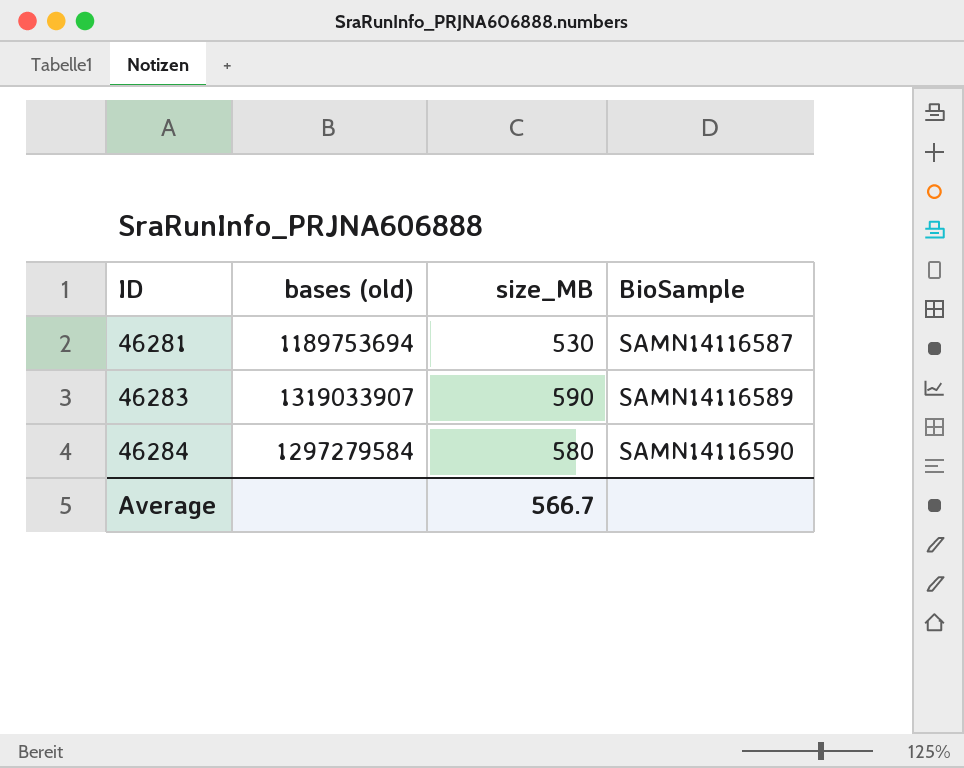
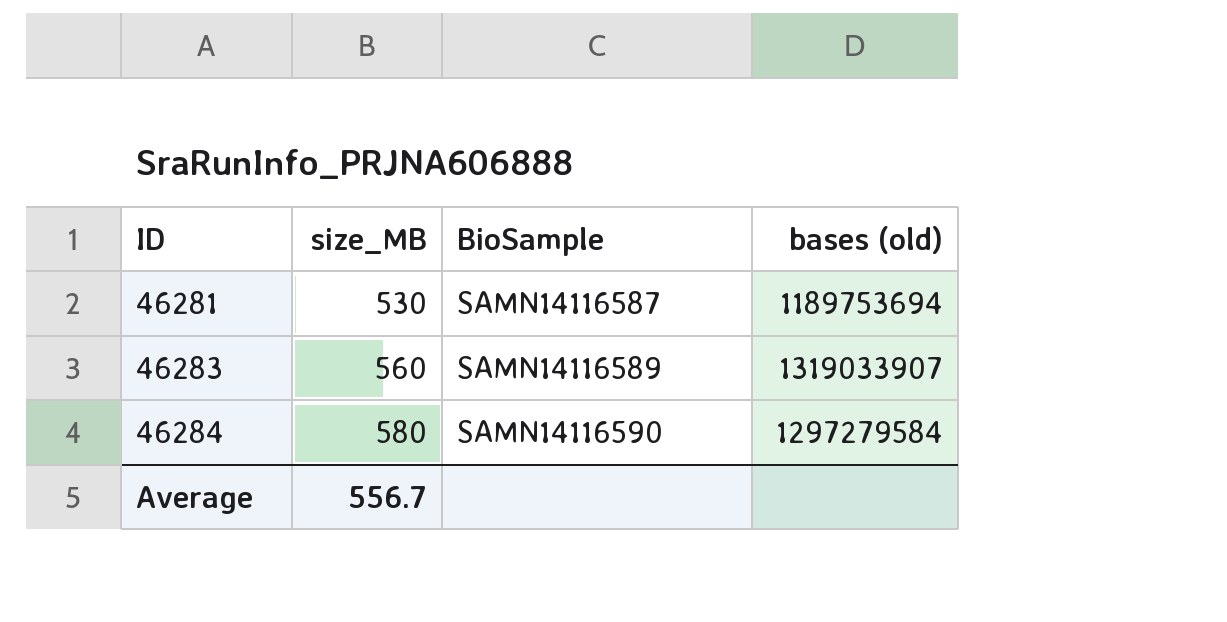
column bases (old) | position: 2 -> 4
46283 | size_MB: 590 -> 560
Average | size_MB: 566.7 -> 556.7

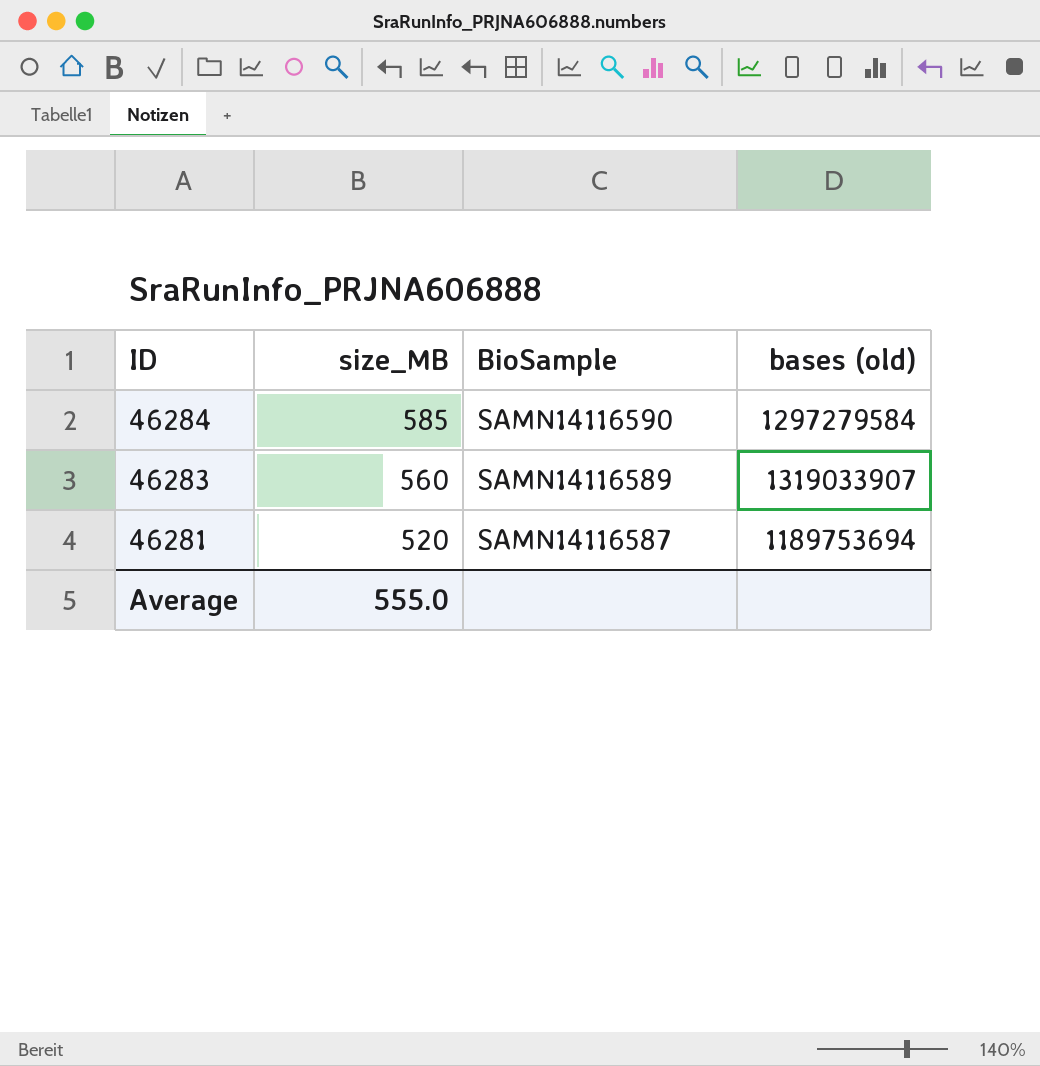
row order: ID ascending -> ID descending
46284 | size_MB: 580 -> 585
46281 | size_MB: 530 -> 520
Average | size_MB: 556.7 -> 555.0

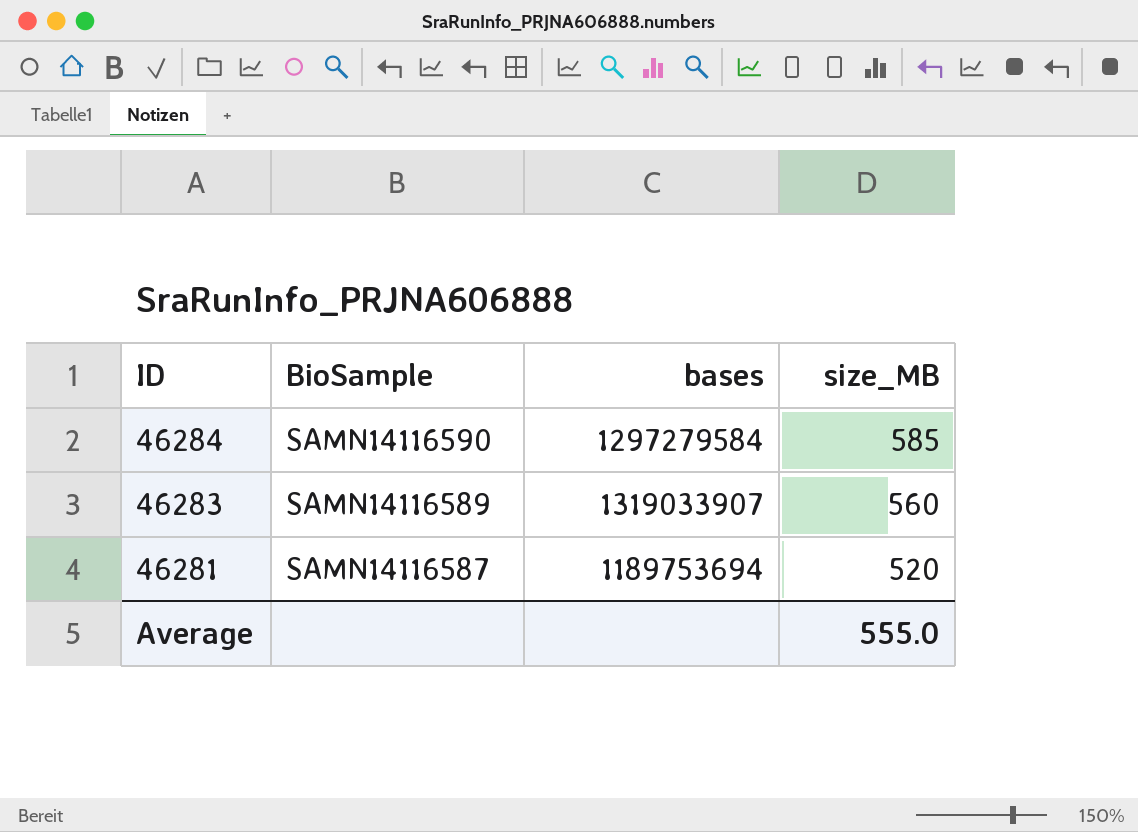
column name: bases (old) -> bases
column size_MB | position: 2 -> 4

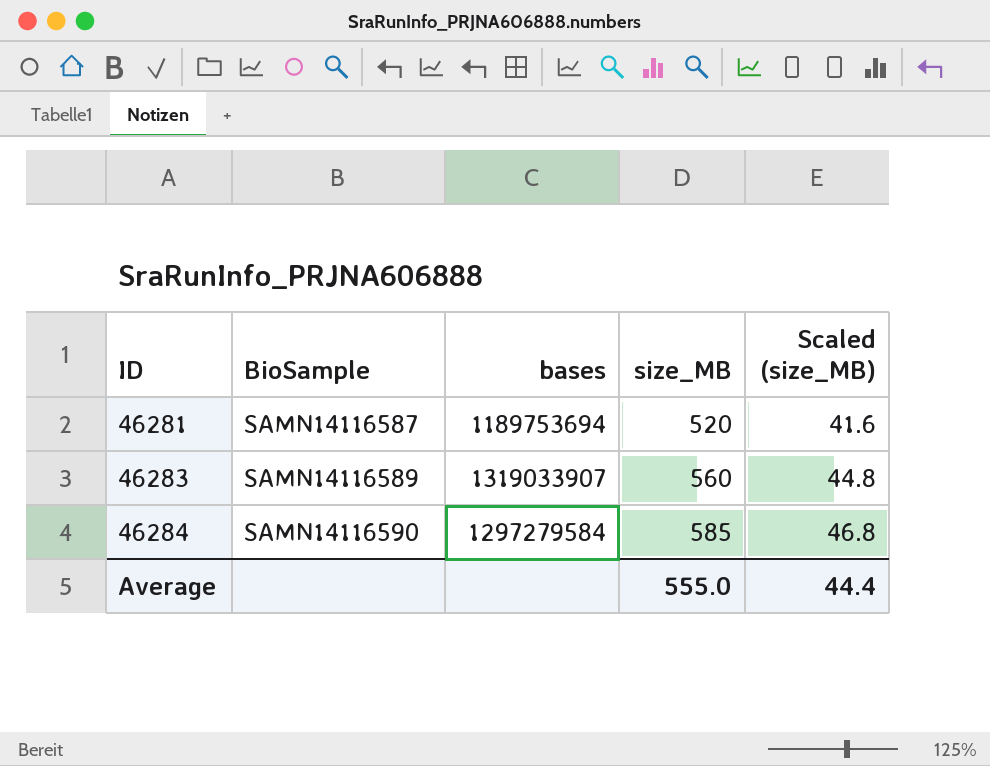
row order: ID descending -> ID ascending
column Scaled (size_MB) | formula: none -> [size_MB] * 0.08

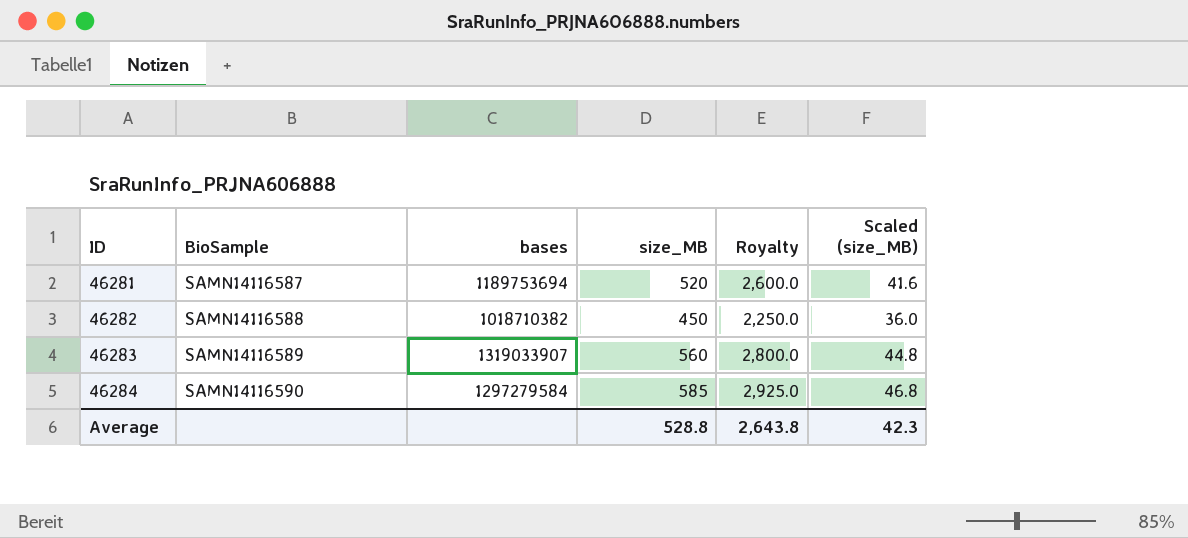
column Royalty | formula: none -> [size_MB] * 5
row 46282: none -> SAMN14116588 | 1018710382 | 450 | 2,250.0 | 36.0
Average | size_MB: 555.0 -> 528.8
Average | Scaled (size_MB): 44.4 -> 42.3

